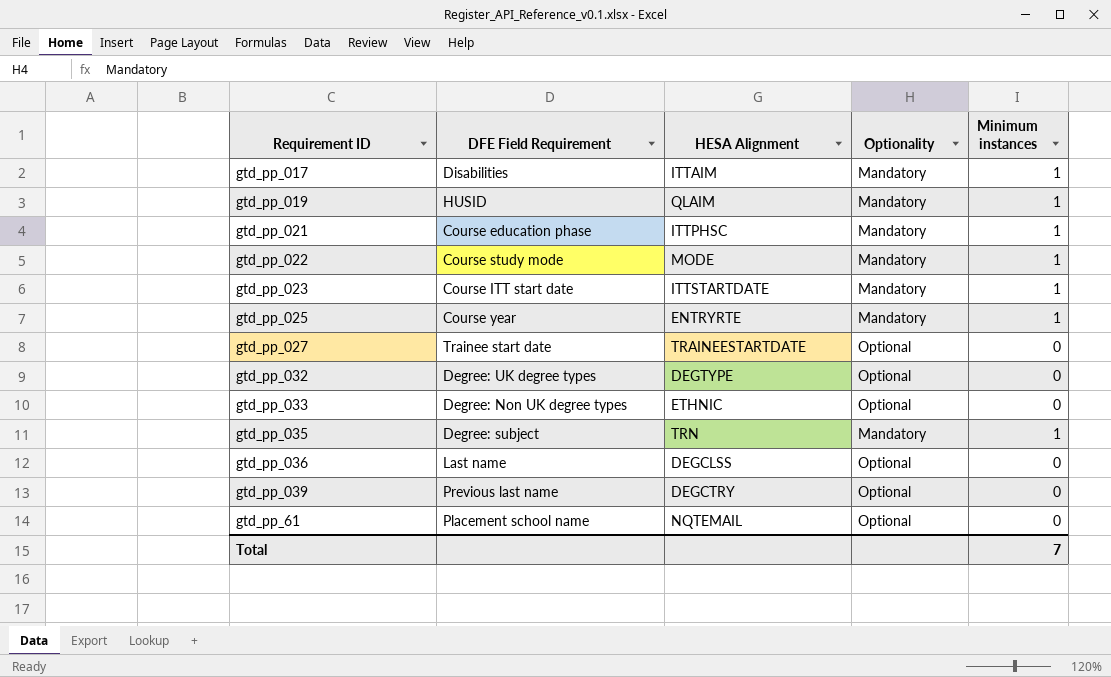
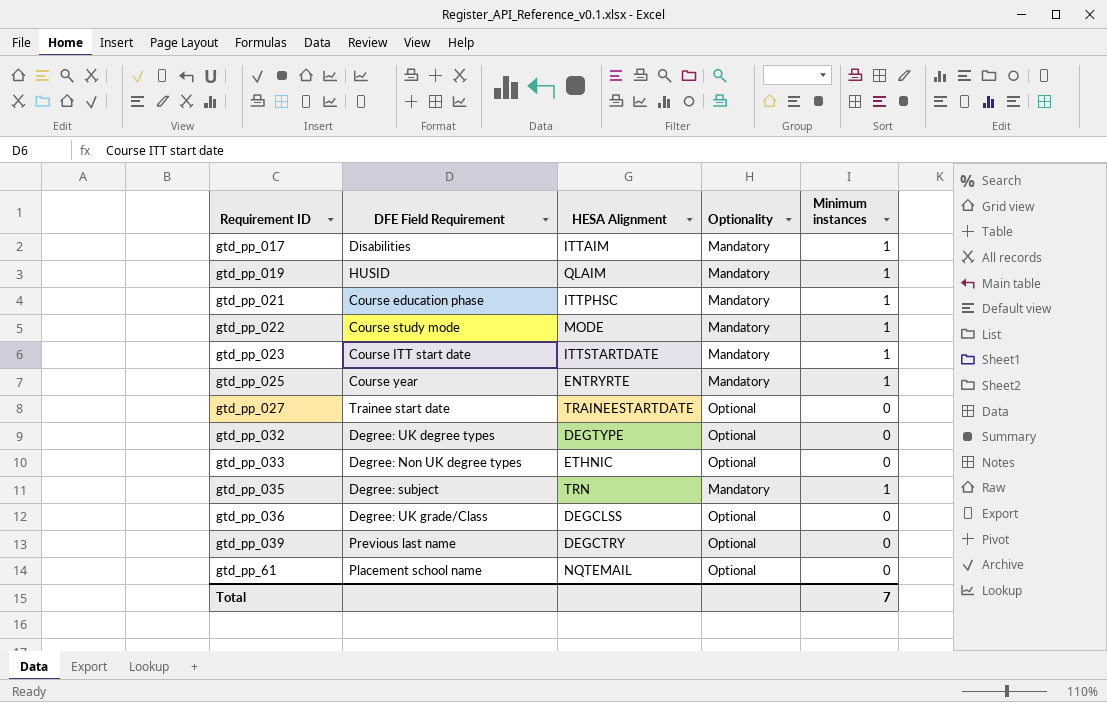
gtd_pp_036 | DFE Field Requirement: Last name -> Degree: UK grade/Class

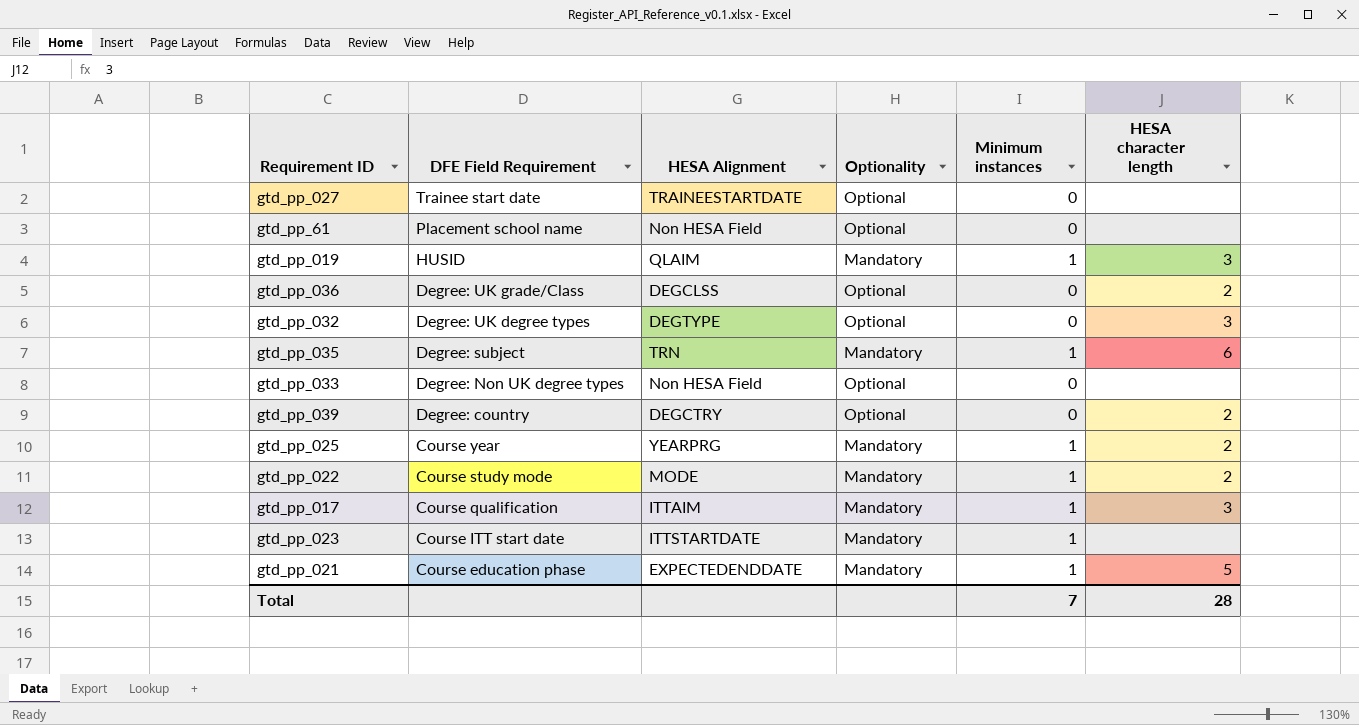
row order: Requirement ID ascending -> DFE Field Requirement descending
column HESA character length | position: none -> 6
gtd_pp_61 | HESA Alignment: NQTEMAIL -> Non HESA Field
gtd_pp_033 | HESA Alignment: ETHNIC -> Non HESA Field
gtd_pp_039 | DFE Field Requirement: Previous last name -> Degree: country
gtd_pp_025 | HESA Alignment: ENTRYRTE -> YEARPRG
gtd_pp_017 | DFE Field Requirement: Disabilities -> Course qualification
gtd_pp_021 | HESA Alignment: ITTPHSC -> EXPECTEDENDDATE

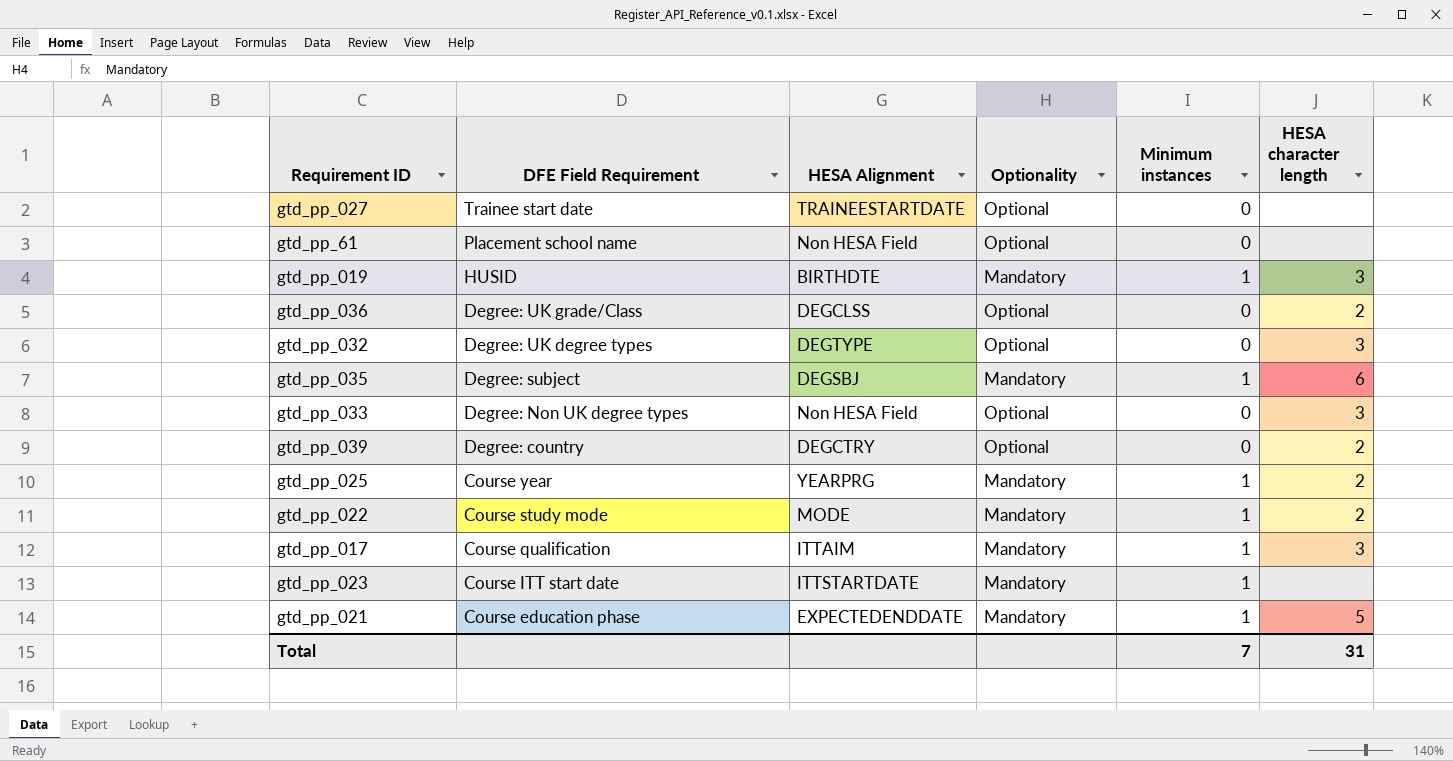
gtd_pp_019 | HESA Alignment: QLAIM -> BIRTHDTE
gtd_pp_035 | HESA Alignment: TRN -> DEGSBJ
gtd_pp_033 | HESA character length: none -> 3
Total | HESA character length: 28 -> 31

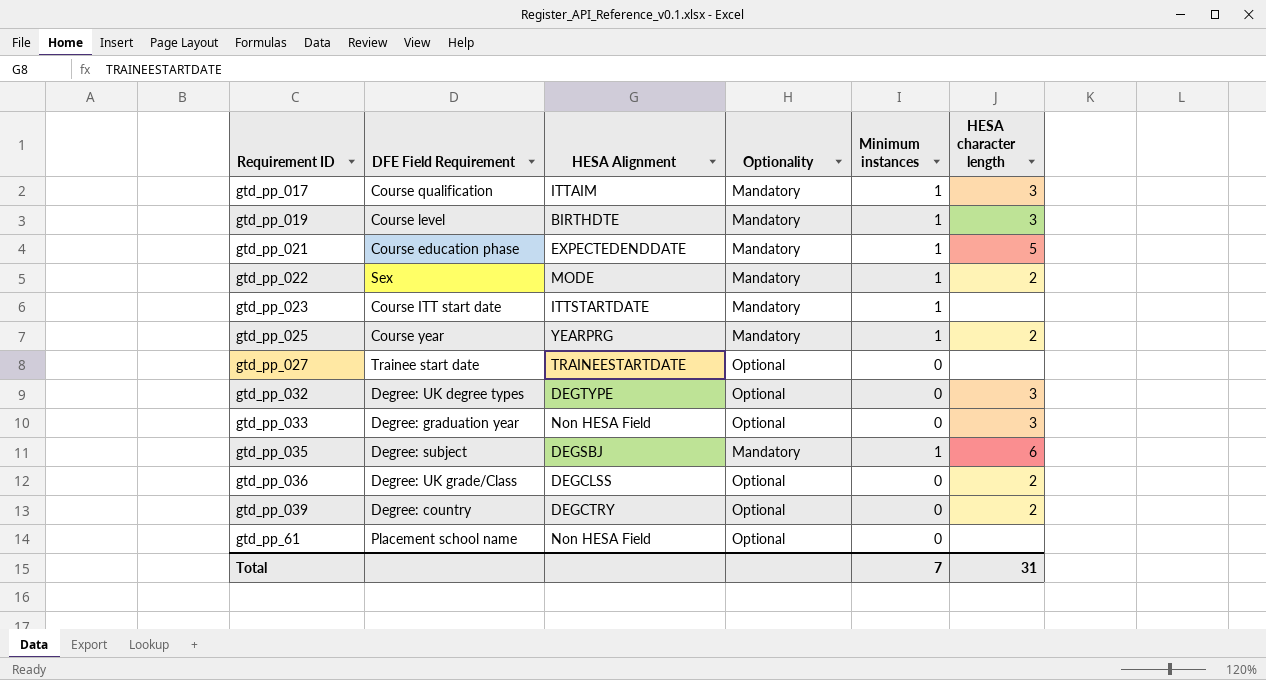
row order: DFE Field Requirement descending -> Requirement ID ascending
gtd_pp_019 | DFE Field Requirement: HUSID -> Course level
gtd_pp_022 | DFE Field Requirement: Course study mode -> Sex
gtd_pp_033 | DFE Field Requirement: Degree: Non UK degree types -> Degree: graduation year

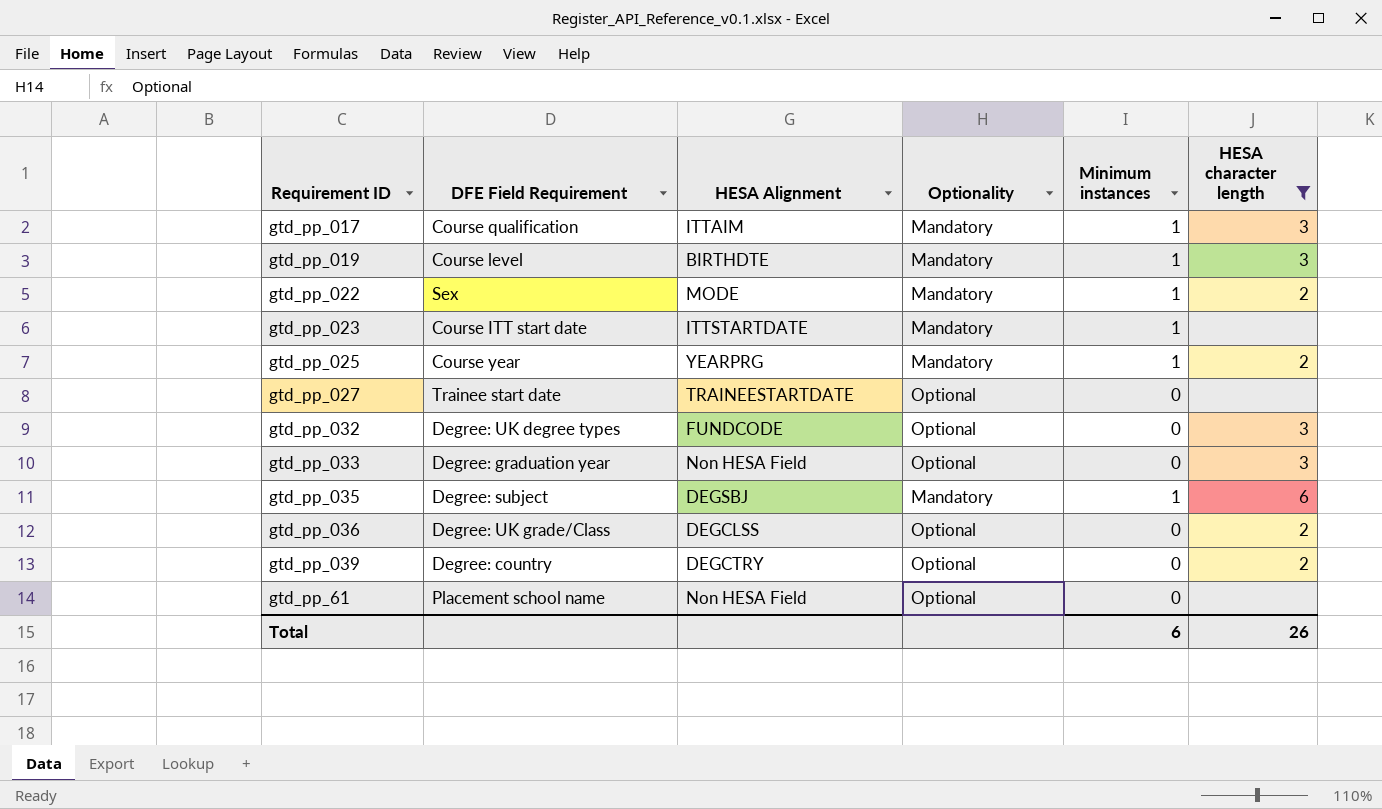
filter: none -> HESA character length != 5
gtd_pp_032 | HESA Alignment: DEGTYPE -> FUNDCODE
Total | Minimum instances: 7 -> 6
Total | HESA character length: 31 -> 26

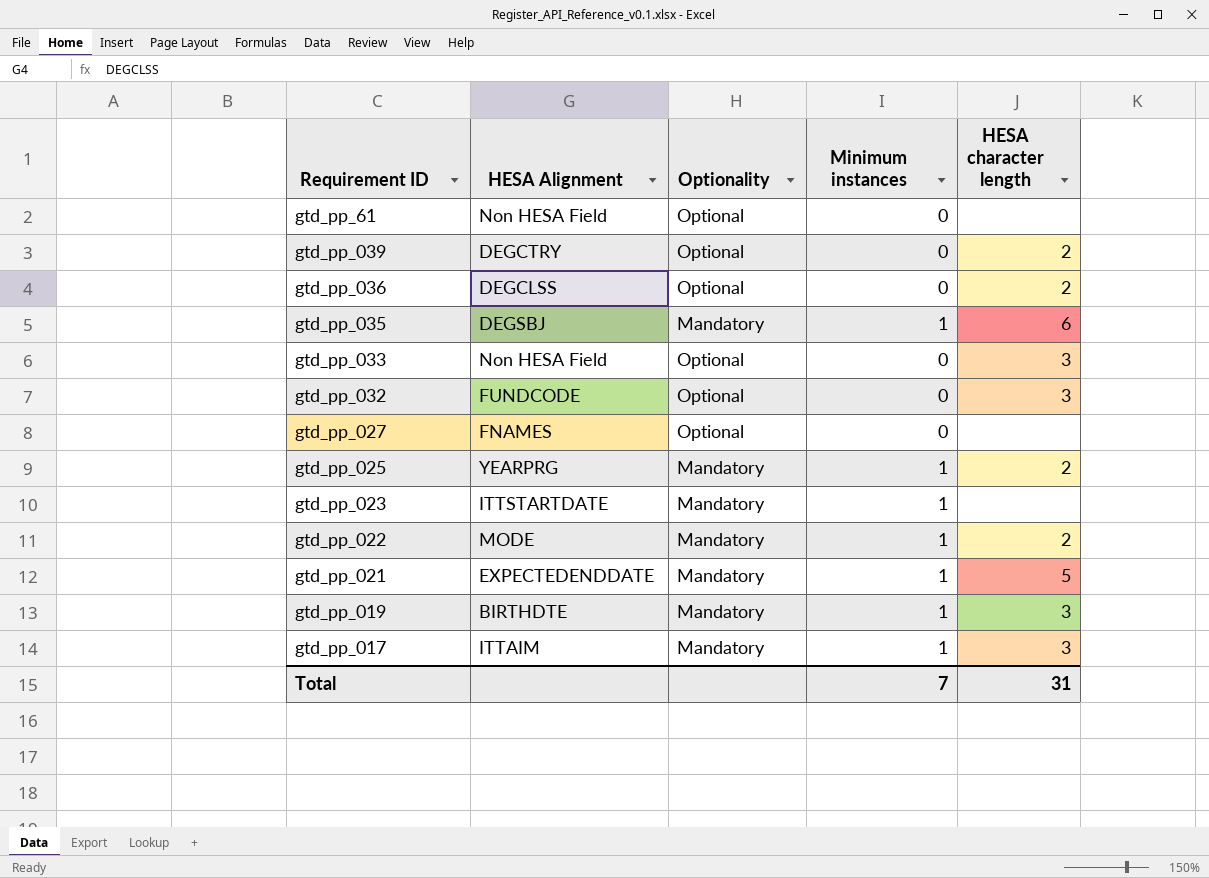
filter: HESA character length != 5 -> none
row order: Requirement ID ascending -> Requirement ID descending
column DFE Field Requirement | position: 2 -> none
gtd_pp_027 | HESA Alignment: TRAINEESTARTDATE -> FNAMES
Total | Minimum instances: 6 -> 7
Total | HESA character length: 26 -> 31

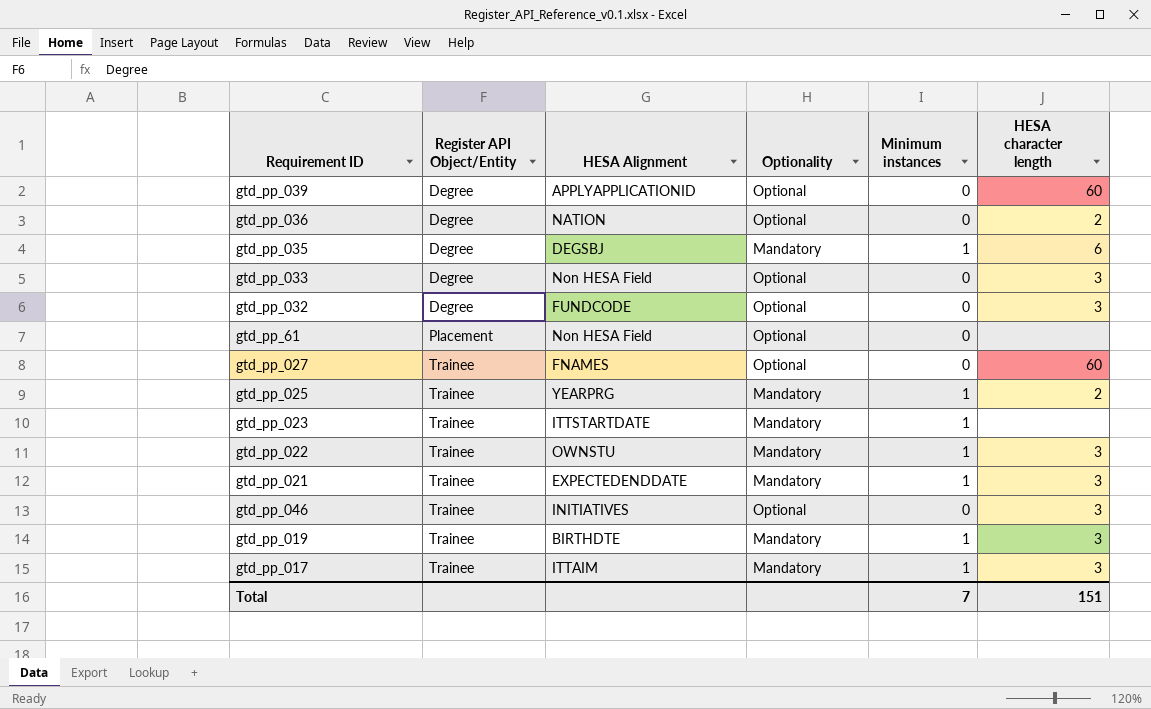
row order: Requirement ID descending -> Register API Object/Entity ascending
column Register API Object/Entity | position: none -> 2
gtd_pp_039 | HESA Alignment: DEGCTRY -> APPLYAPPLICATIONID
gtd_pp_039 | HESA character length: 2 -> 60
gtd_pp_036 | HESA Alignment: DEGCLSS -> NATION
gtd_pp_027 | HESA character length: none -> 60
gtd_pp_022 | HESA Alignment: MODE -> OWNSTU
gtd_pp_022 | HESA character length: 2 -> 3
gtd_pp_021 | HESA character length: 5 -> 3
row gtd_pp_046: none -> Trainee | INITIATIVES | Optional | 0 | 3
Total | HESA character length: 31 -> 151

